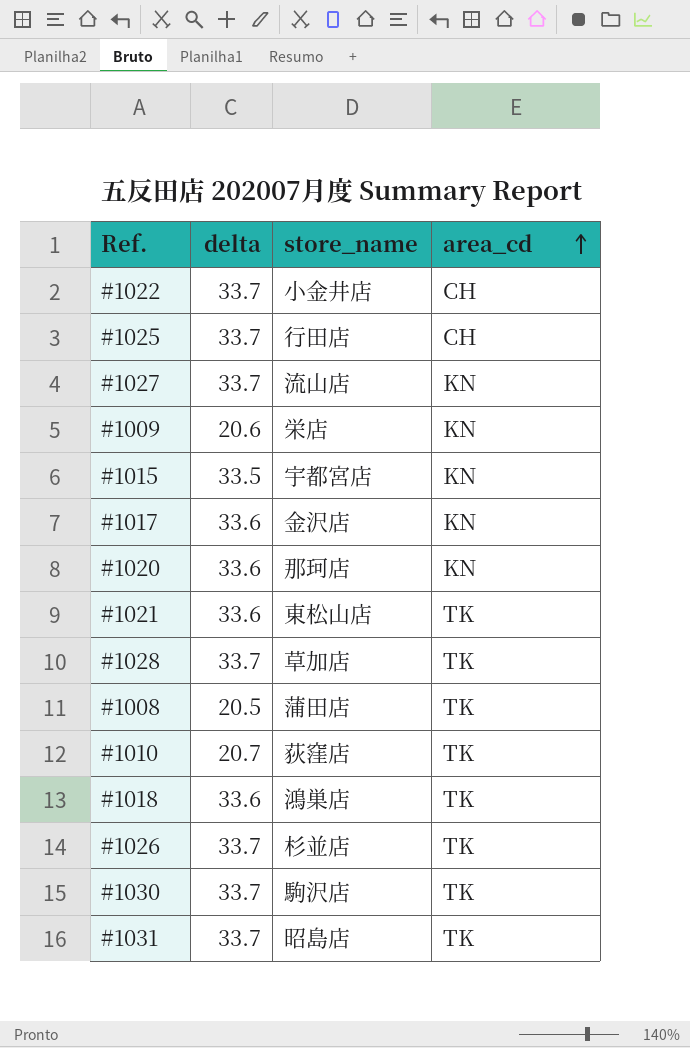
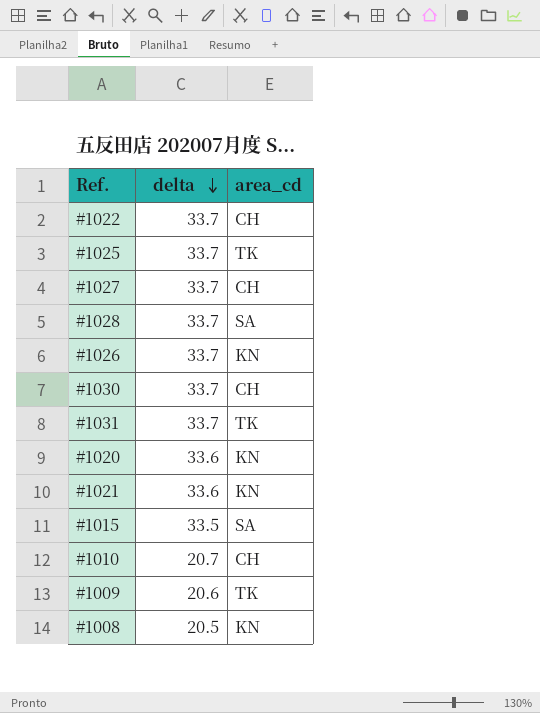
row order: area_cd ascending -> delta descending
column store_name | position: 3 -> none
row #1017: 33.6 | 金沢店 | KN -> none
row #1018: 33.6 | 鴻巣店 | TK -> none
#1025 | area_cd: CH -> TK
#1027 | area_cd: KN -> CH
#1028 | area_cd: TK -> SA
#1026 | area_cd: TK -> KN
#1030 | area_cd: TK -> CH
#1021 | area_cd: TK -> KN
#1015 | area_cd: KN -> SA
#1010 | area_cd: TK -> CH
#1009 | area_cd: KN -> TK
#1008 | area_cd: TK -> KN

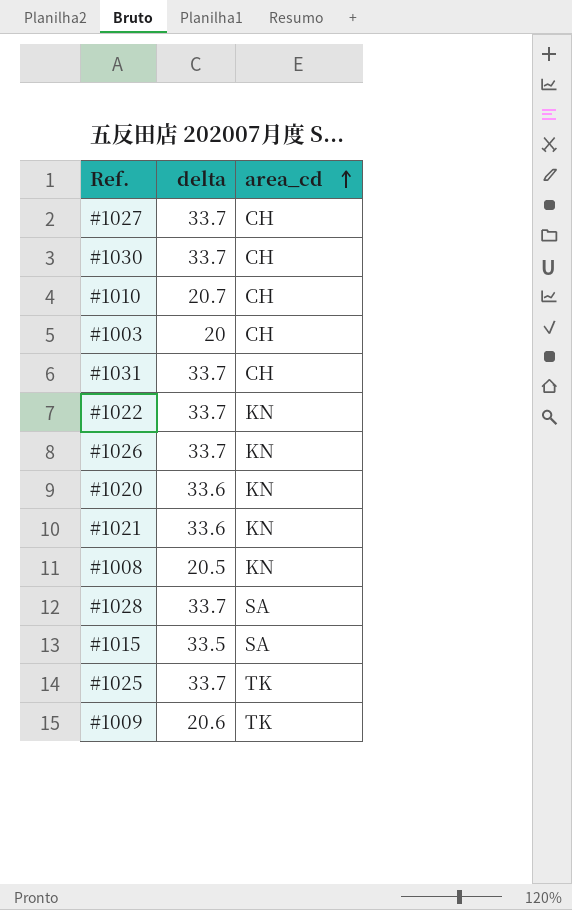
row order: delta descending -> area_cd ascending
row #1003: none -> 20 | CH
#1031 | area_cd: TK -> CH
#1022 | area_cd: CH -> KN

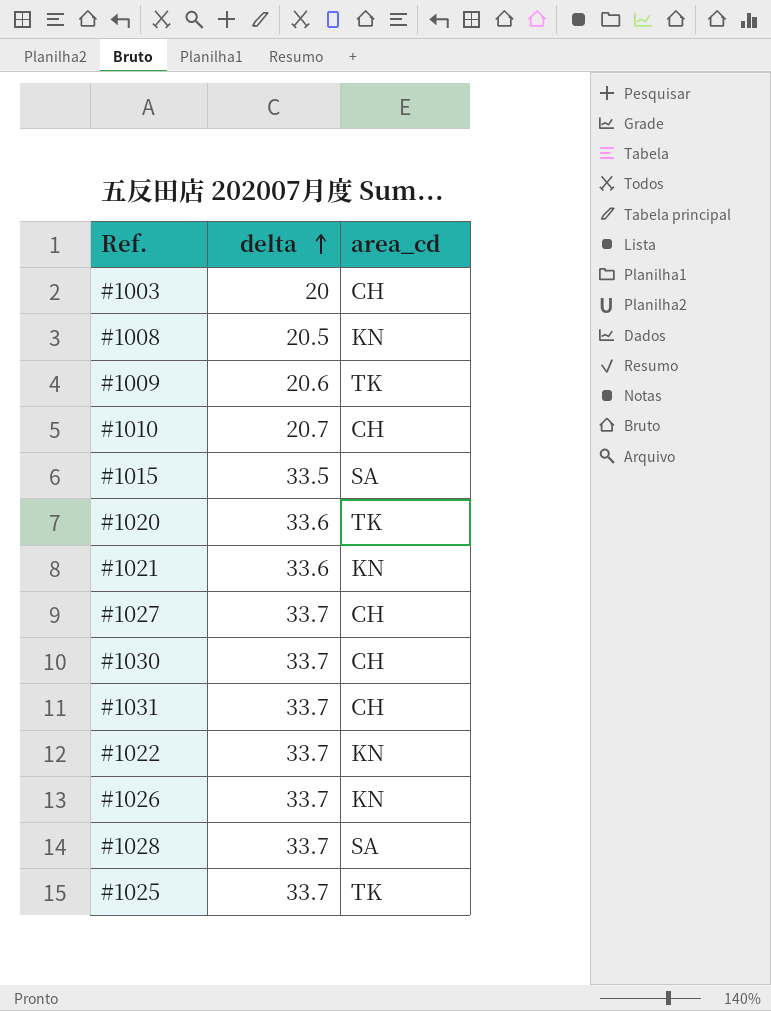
row order: area_cd ascending -> delta ascending
#1020 | area_cd: KN -> TK

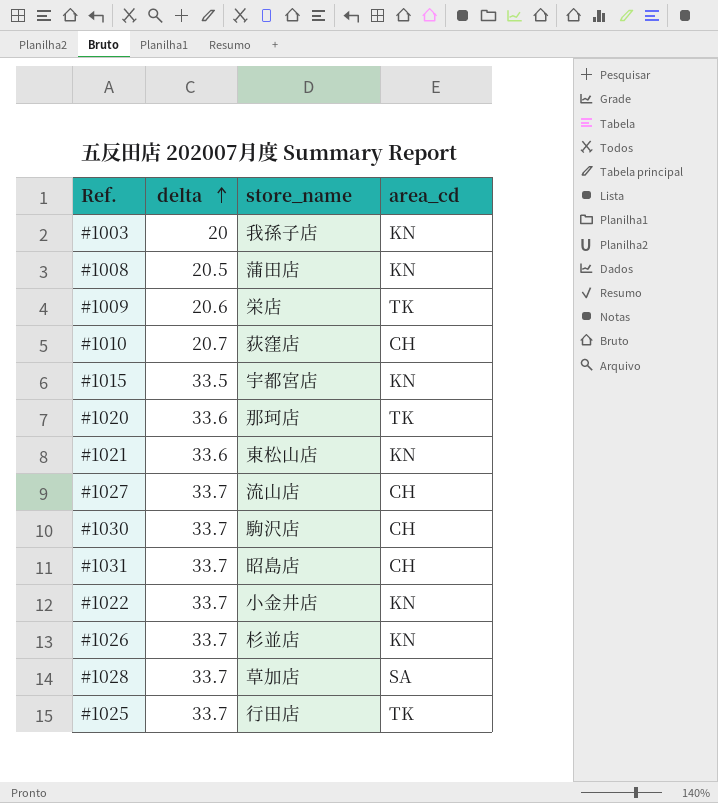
column store_name | position: none -> 3
#1003 | area_cd: CH -> KN
#1015 | area_cd: SA -> KN

